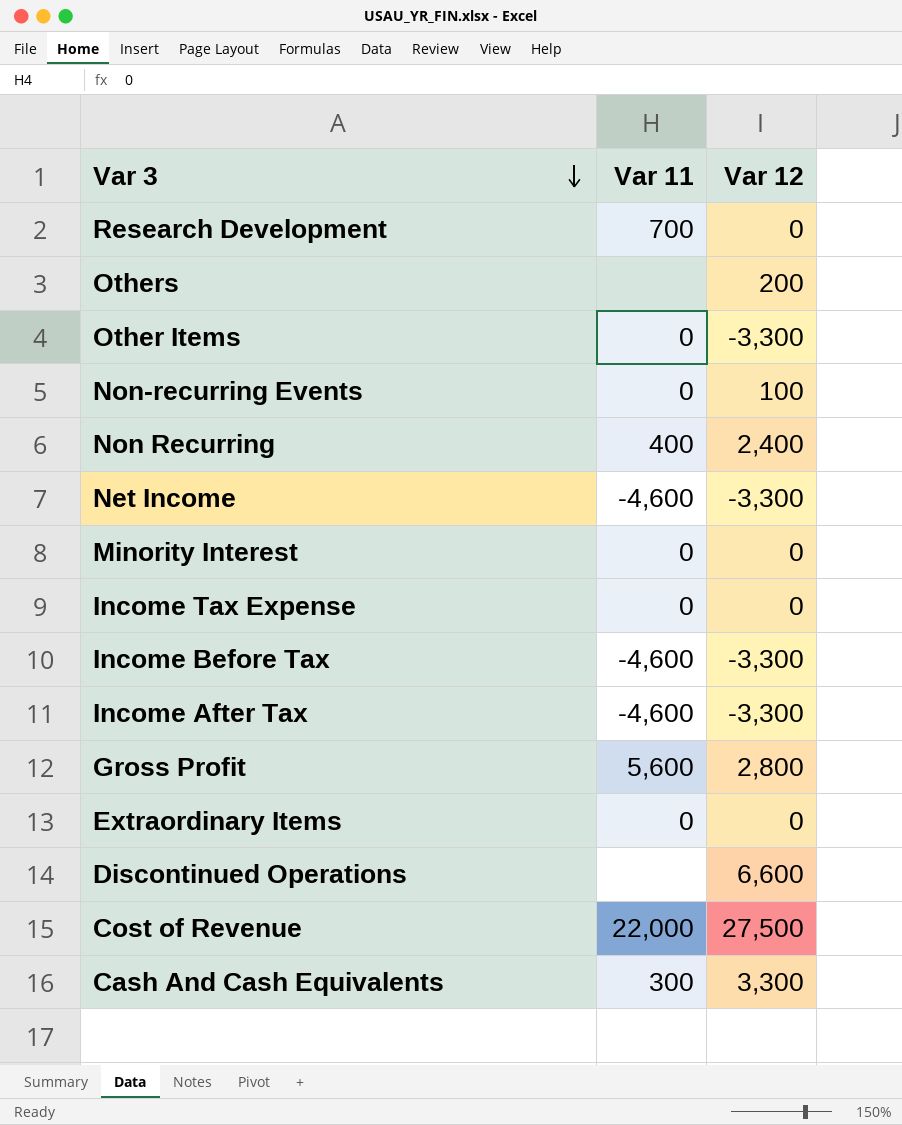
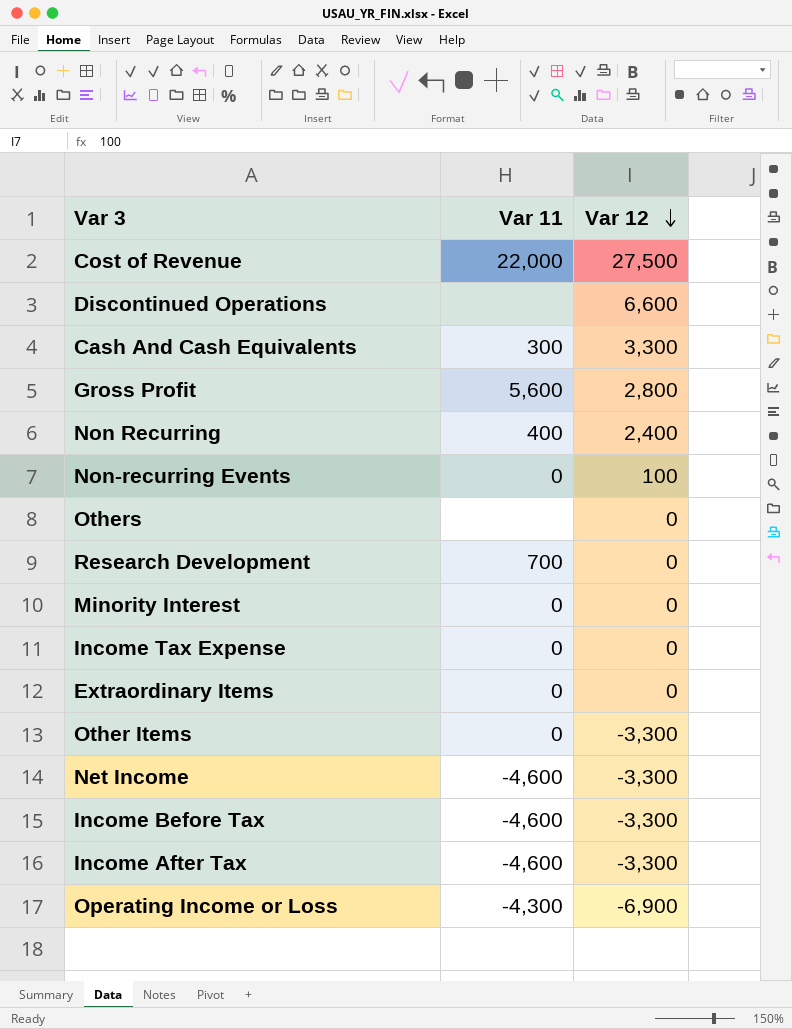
row order: Var 3 descending -> Var 12 descending
Others | Var 12: 200 -> 0
row Operating Income or Loss: none -> -4,300 | -6,900

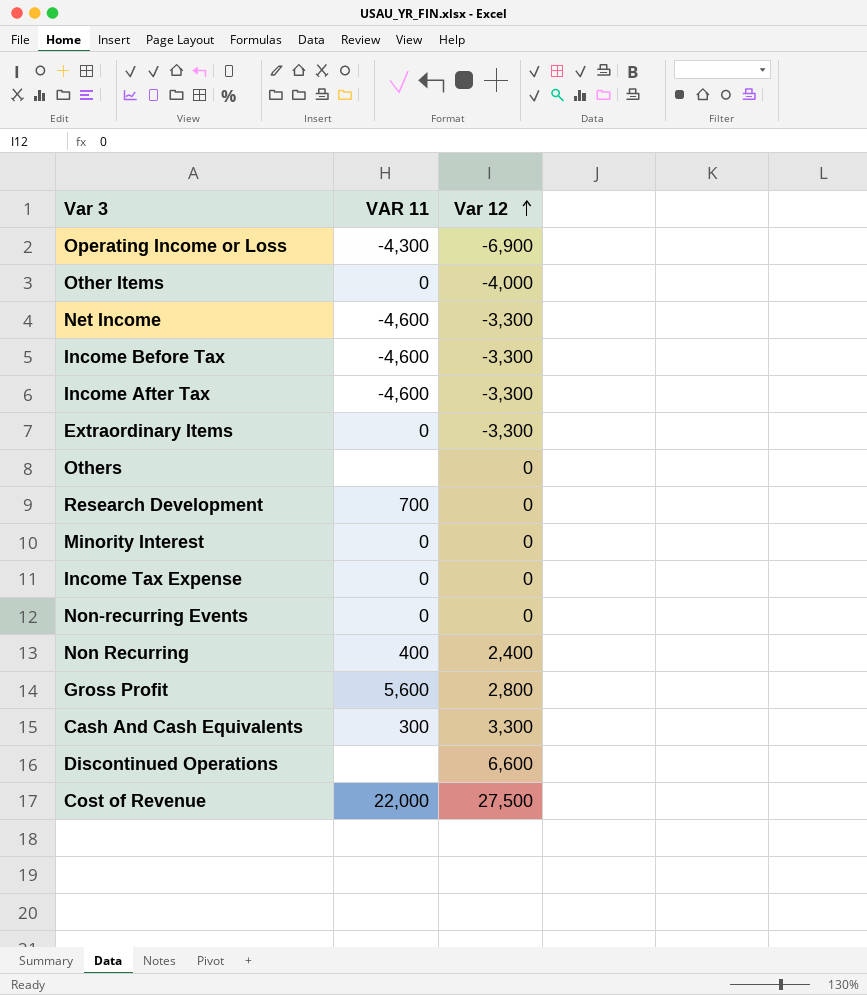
row order: Var 12 descending -> Var 12 ascending
column name: Var 11 -> VAR 11
Other Items | Var 12: -3,300 -> -4,000
Extraordinary Items | Var 12: 0 -> -3,300
Non-recurring Events | Var 12: 100 -> 0

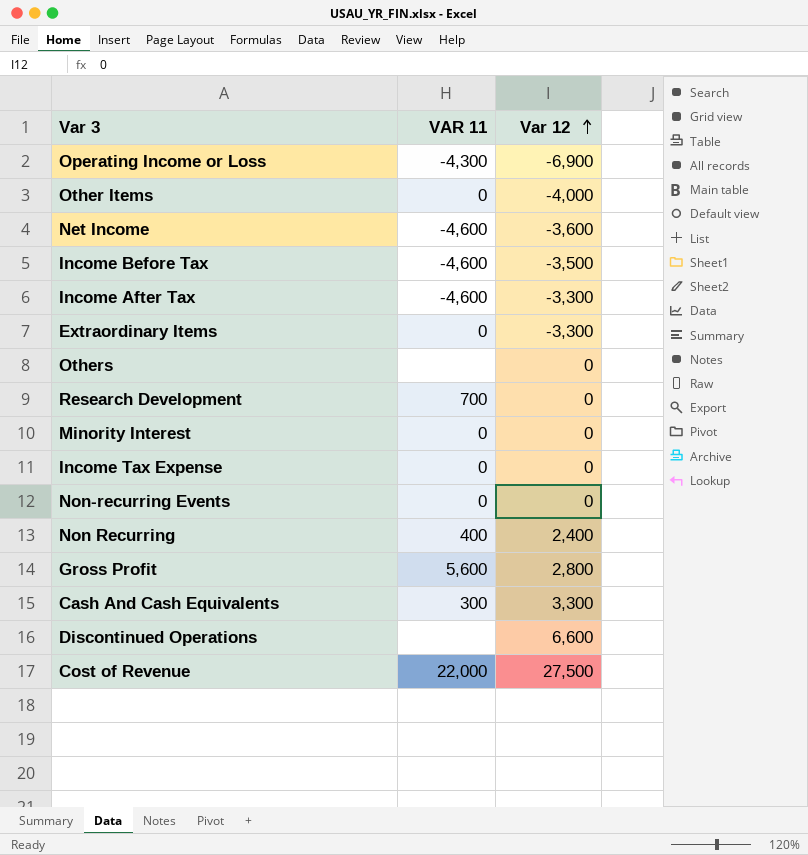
Net Income | Var 12: -3,300 -> -3,600
Income Before Tax | Var 12: -3,300 -> -3,500

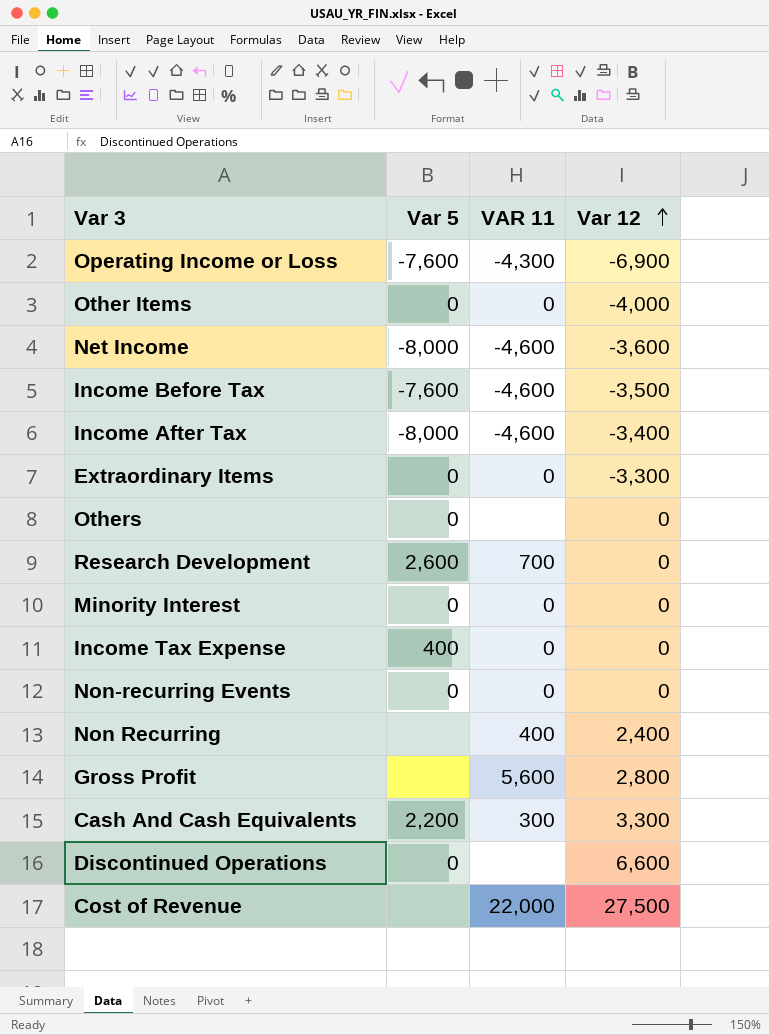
column Var 5 | position: none -> 2
Income After Tax | Var 12: -3,300 -> -3,400

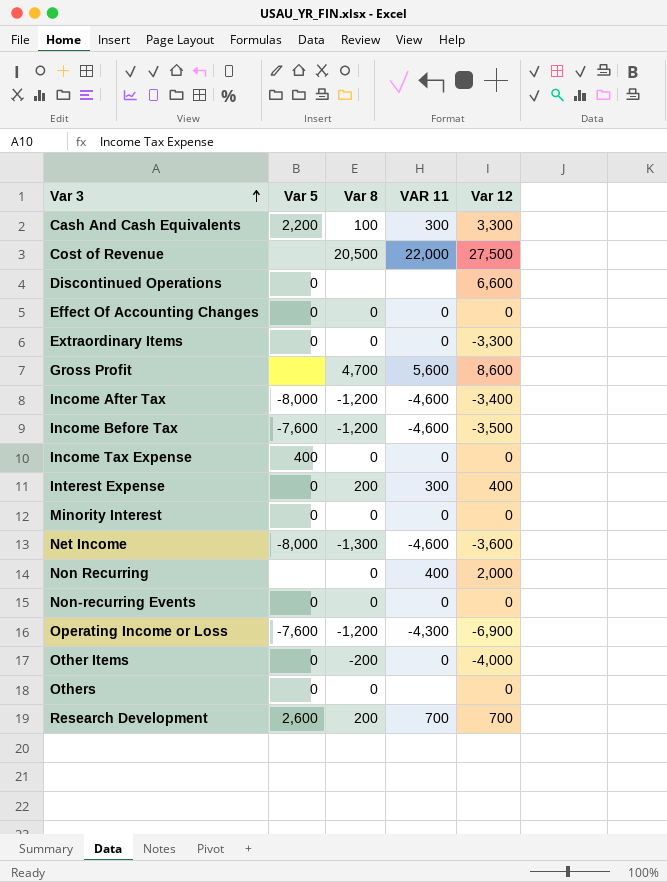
row order: Var 12 ascending -> Var 3 ascending
column Var 8 | position: none -> 3
row Effect Of Accounting Changes: none -> 0 | 0 | 0 | 0
Gross Profit | Var 12: 2,800 -> 8,600
row Interest Expense: none -> 0 | 200 | 300 | 400
Non Recurring | Var 12: 2,400 -> 2,000
Research Development | Var 12: 0 -> 700

